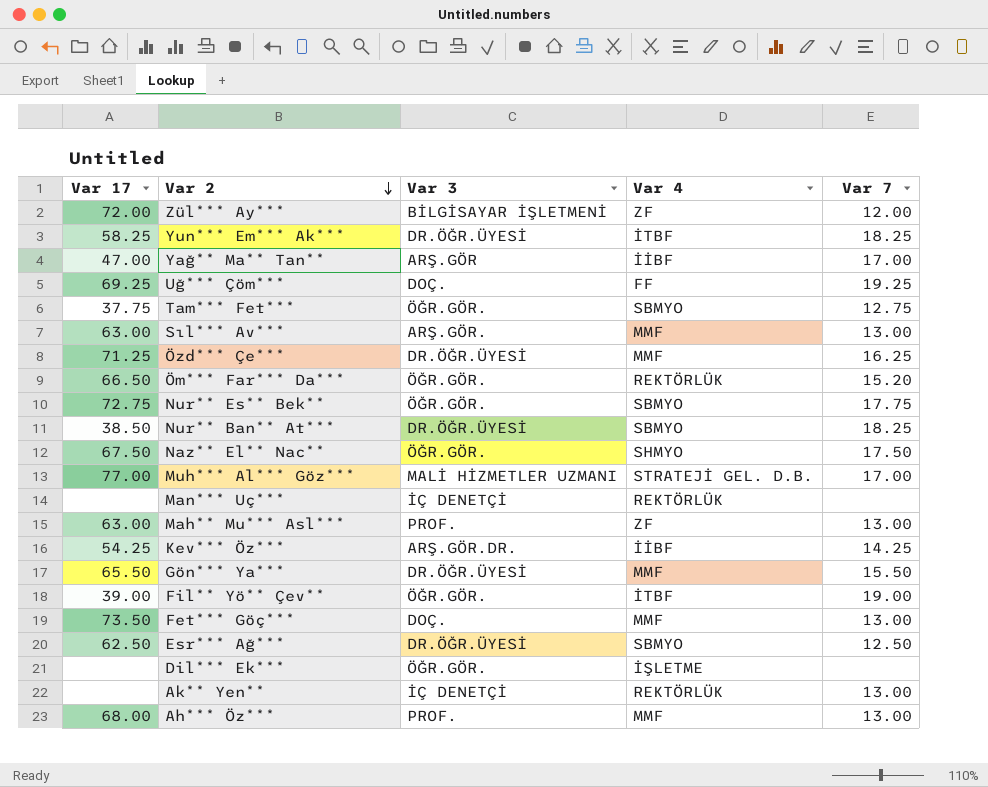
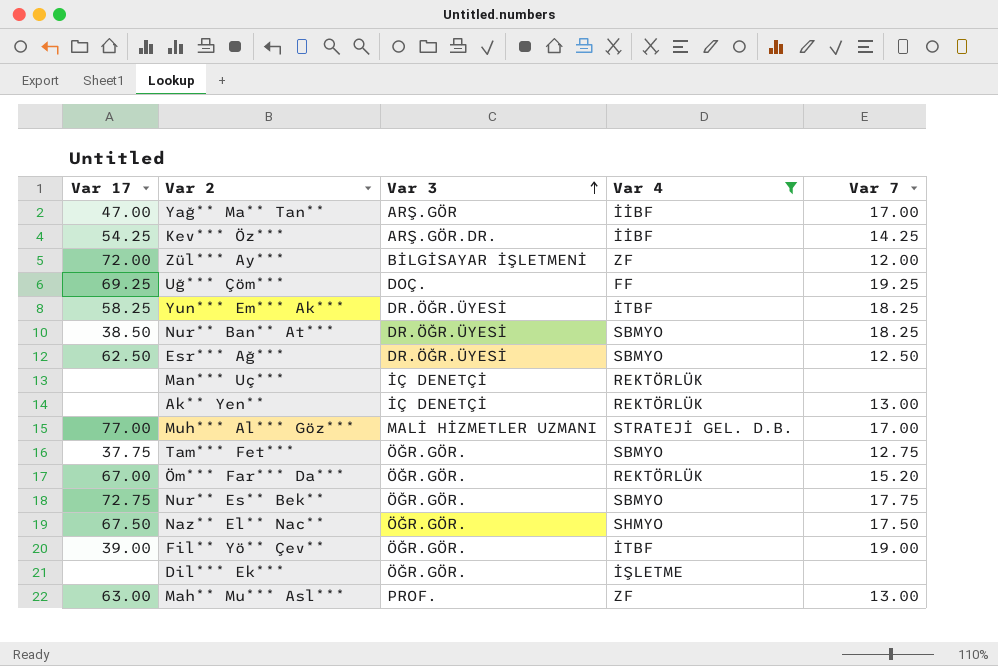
filter: none -> Var 4 != MMF
row order: Var 2 descending -> Var 3 ascending
Öm*** Far*** Da*** | Var 17: 66.50 -> 67.00

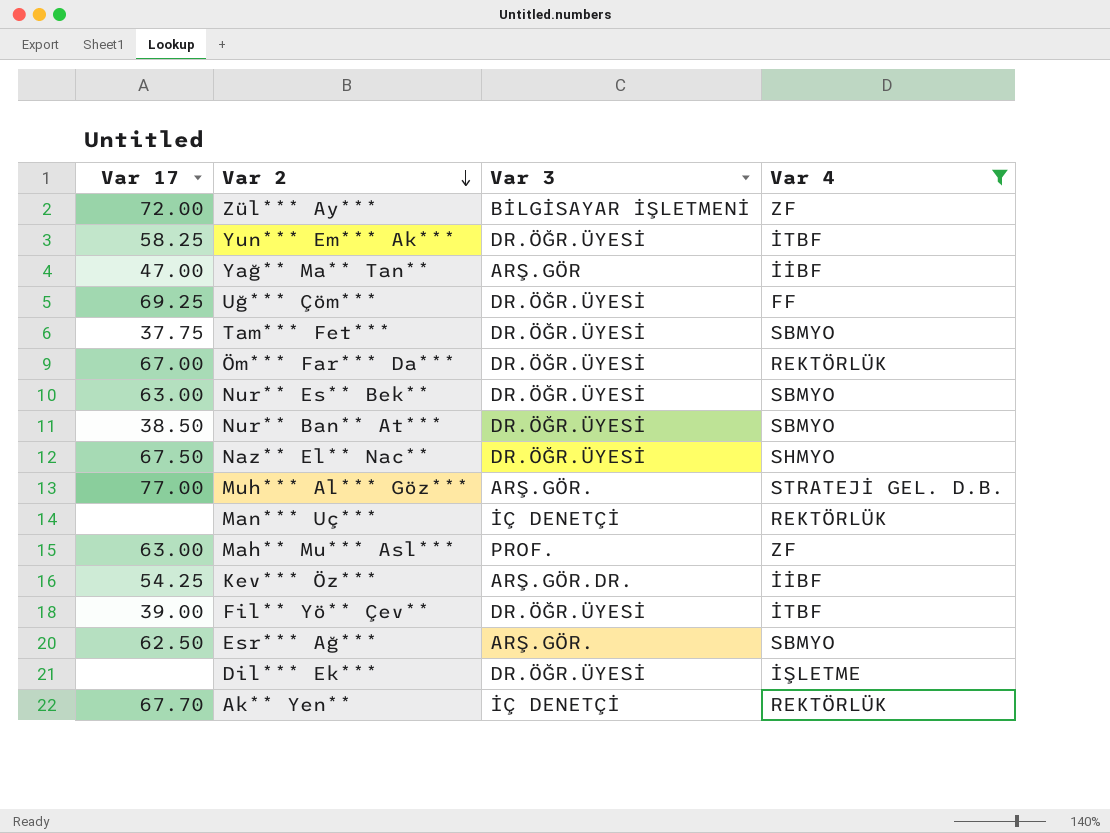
row order: Var 3 ascending -> Var 2 descending
column Var 7 | position: 5 -> none
Uğ*** Çöm*** | Var 3: DOÇ. -> DR.ÖĞR.ÜYESİ
Tam*** Fet*** | Var 3: ÖĞR.GÖR. -> DR.ÖĞR.ÜYESİ
Öm*** Far*** Da*** | Var 3: ÖĞR.GÖR. -> DR.ÖĞR.ÜYESİ
Nur** Es** Bek** | Var 17: 72.75 -> 63.00
Nur** Es** Bek** | Var 3: ÖĞR.GÖR. -> DR.ÖĞR.ÜYESİ
Naz** El** Nac** | Var 3: ÖĞR.GÖR. -> DR.ÖĞR.ÜYESİ
Muh*** Al*** Göz*** | Var 3: MALİ HİZMETLER UZMANI -> ARŞ.GÖR.
Fil** Yö** Çev** | Var 3: ÖĞR.GÖR. -> DR.ÖĞR.ÜYESİ
Esr*** Ağ*** | Var 3: DR.ÖĞR.ÜYESİ -> ARŞ.GÖR.
Dil*** Ek*** | Var 3: ÖĞR.GÖR. -> DR.ÖĞR.ÜYESİ
Ak** Yen** | Var 17: none -> 67.70

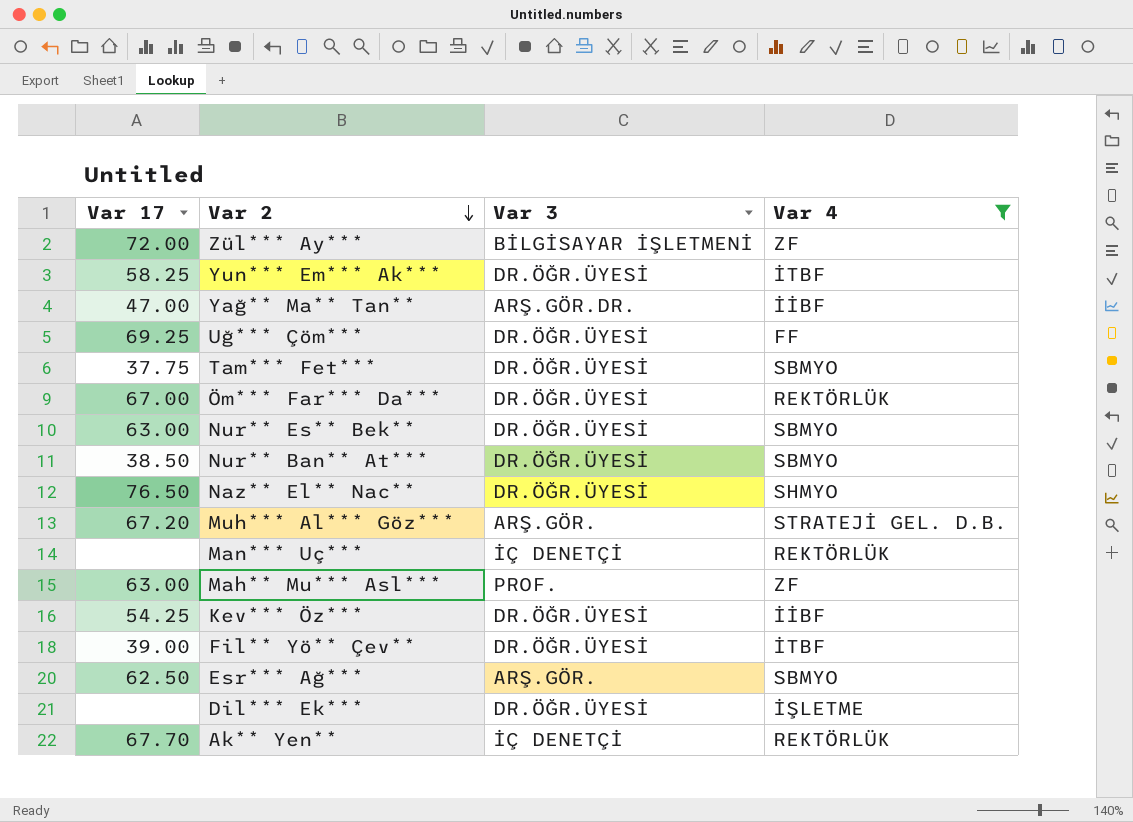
Yağ** Ma** Tan** | Var 3: ARŞ.GÖR -> ARŞ.GÖR.DR.
Naz** El** Nac** | Var 17: 67.50 -> 76.50
Muh*** Al*** Göz*** | Var 17: 77.00 -> 67.20
Kev*** Öz*** | Var 3: ARŞ.GÖR.DR. -> DR.ÖĞR.ÜYESİ

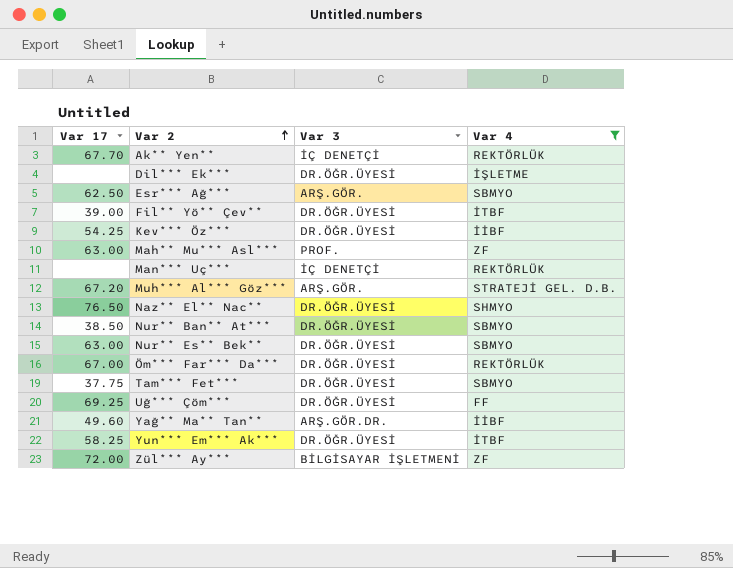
row order: Var 2 descending -> Var 2 ascending
Yağ** Ma** Tan** | Var 17: 47.00 -> 49.60

